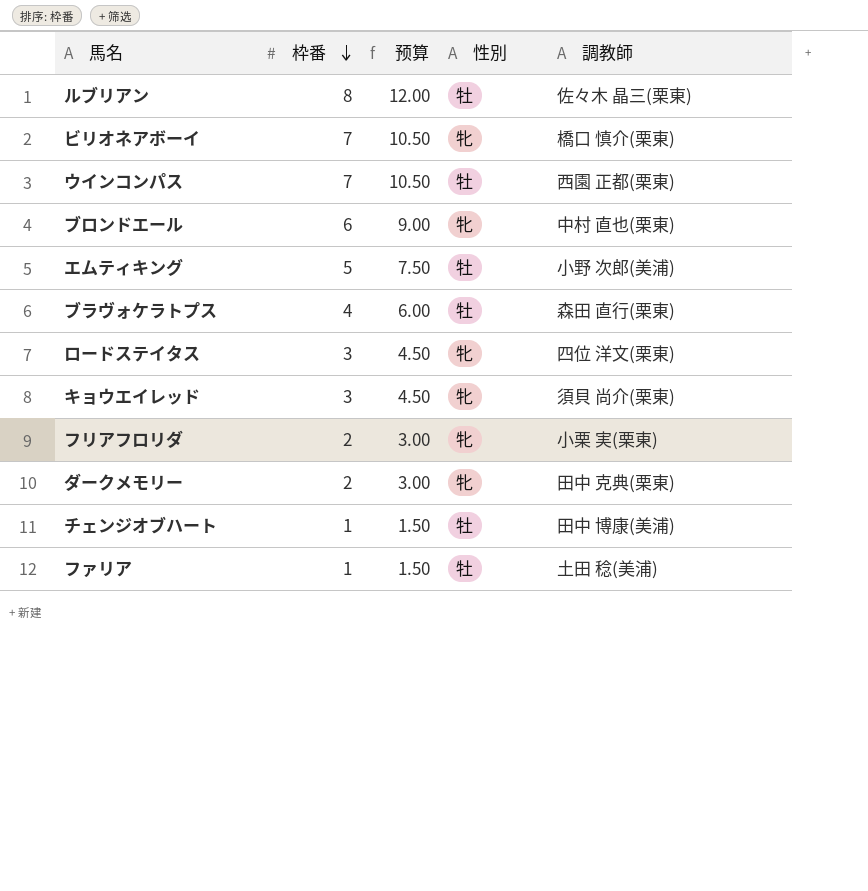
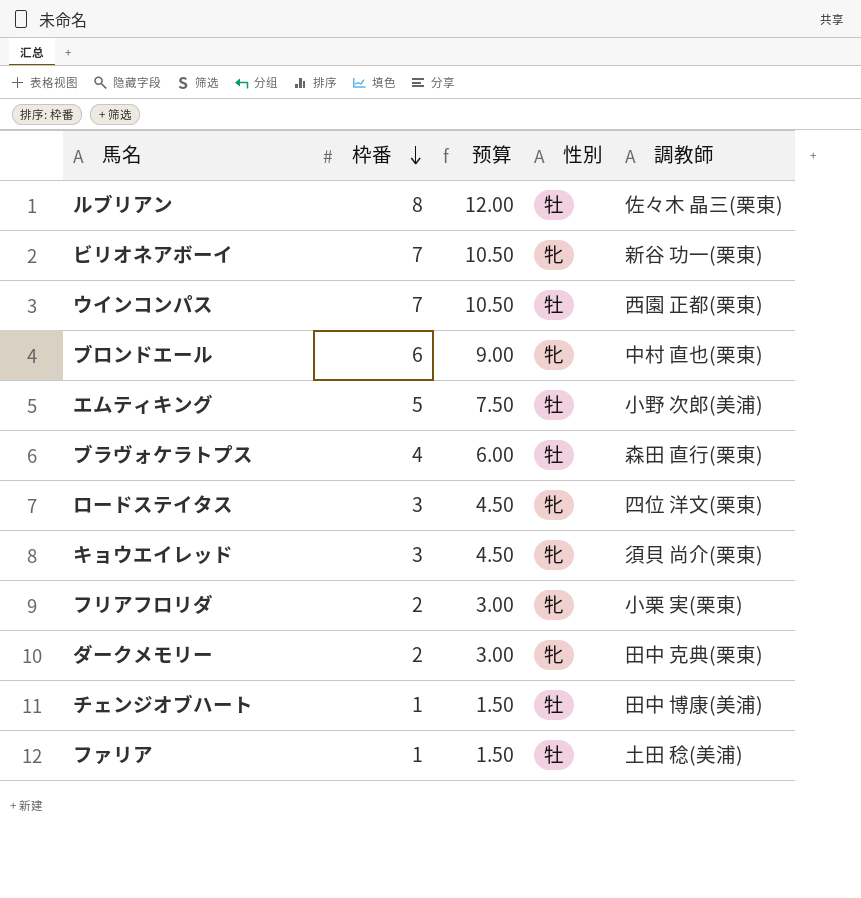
ビリオネアボーイ | 調教師: 橋口 慎介(栗東) -> 新谷 功一(栗東)

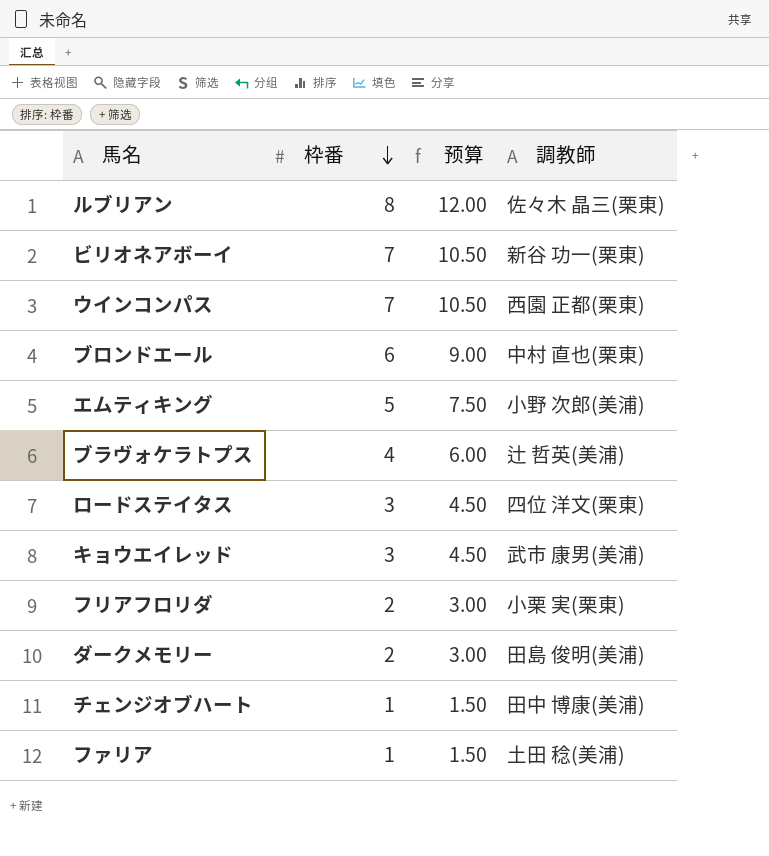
column 性別 | position: 4 -> none
ブラヴォケラトプス | 調教師: 森田 直行(栗東) -> 辻 哲英(美浦)
キョウエイレッド | 調教師: 須貝 尚介(栗東) -> 武市 康男(美浦)
ダークメモリー | 調教師: 田中 克典(栗東) -> 田島 俊明(美浦)

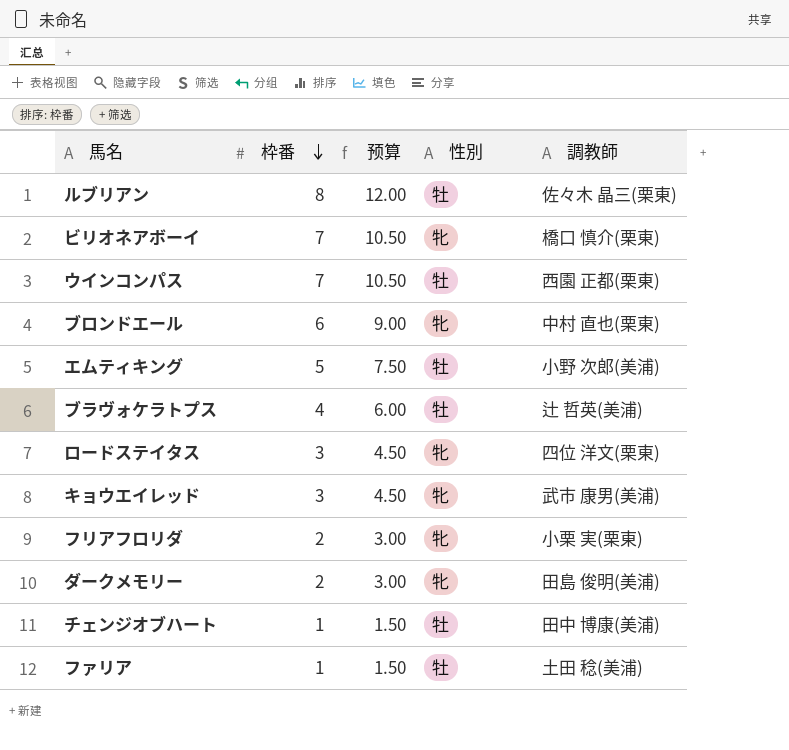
column 性別 | position: none -> 4
ビリオネアボーイ | 調教師: 新谷 功一(栗東) -> 橋口 慎介(栗東)

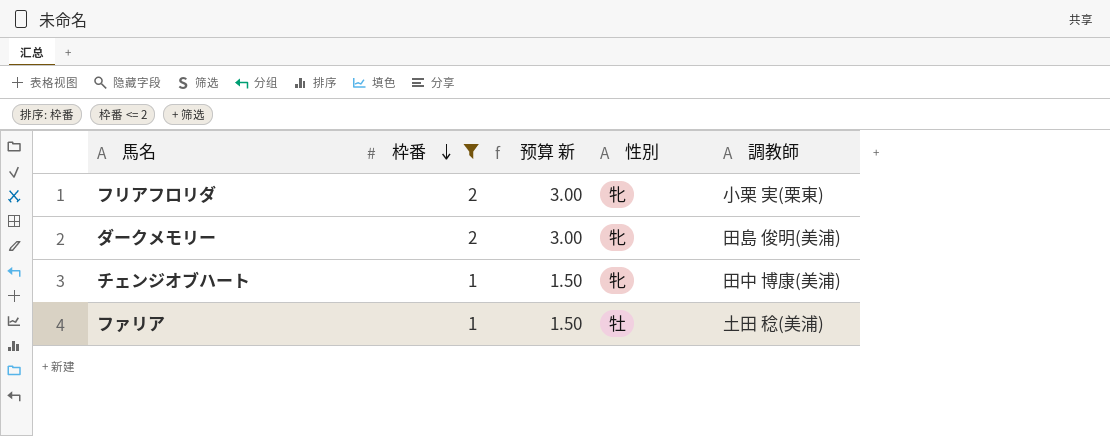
filter: none -> 枠番 <= 2
column name: 预算 -> 预算 新
チェンジオブハート | 性別: 牡 -> 牝

